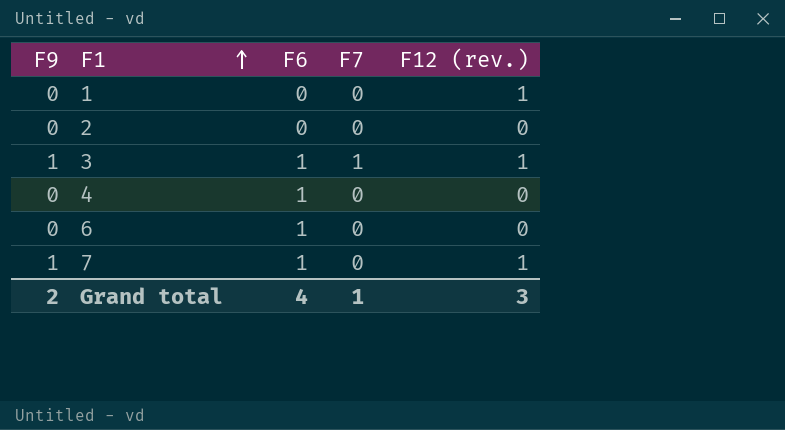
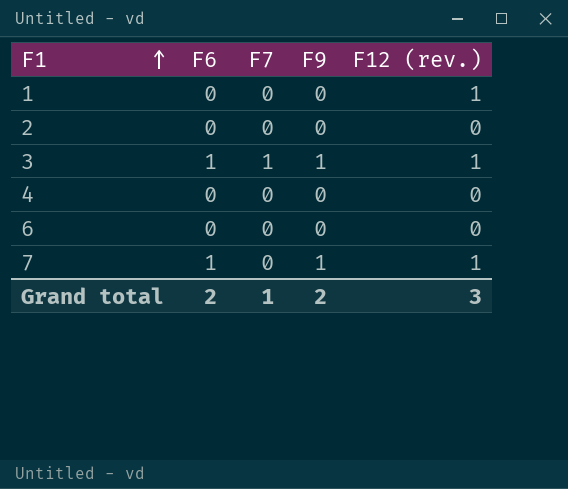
column F9 | position: 1 -> 4
4 | F6: 1 -> 0
6 | F6: 1 -> 0
Grand total | F6: 4 -> 2

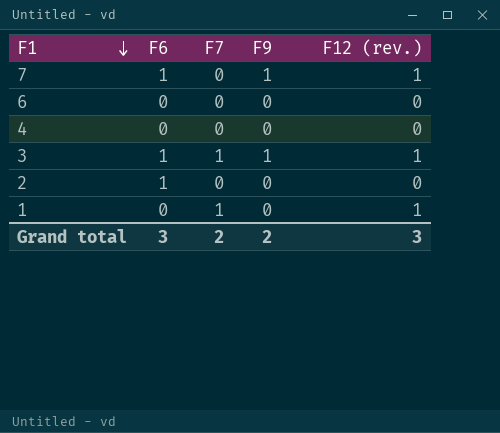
row order: F1 ascending -> F1 descending
2 | F6: 0 -> 1
1 | F7: 0 -> 1
Grand total | F6: 2 -> 3
Grand total | F7: 1 -> 2

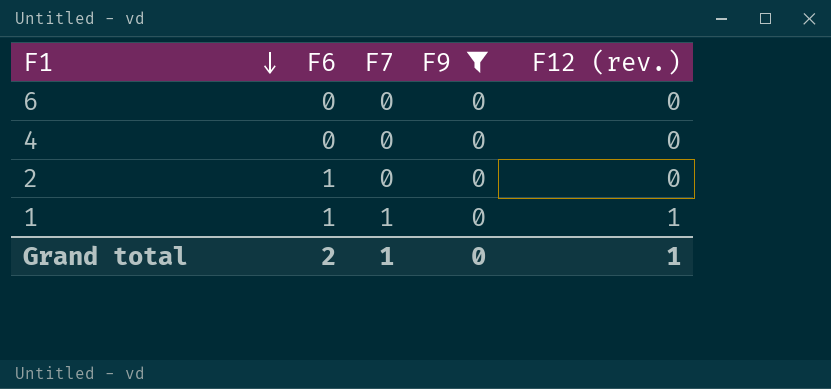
filter: none -> F9 = 0
1 | F6: 0 -> 1
Grand total | F6: 3 -> 2
Grand total | F7: 2 -> 1
Grand total | F9: 2 -> 0
Grand total | F12 (rev.): 3 -> 1

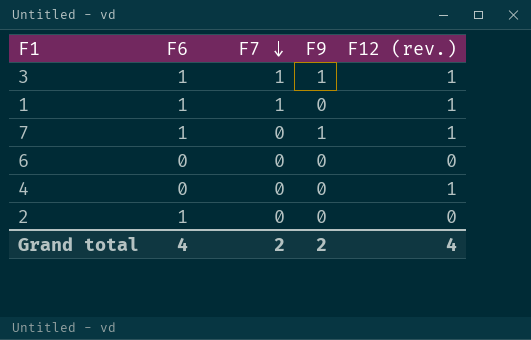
filter: F9 = 0 -> none
row order: F1 descending -> F7 descending
4 | F12 (rev.): 0 -> 1
Grand total | F6: 2 -> 4
Grand total | F7: 1 -> 2
Grand total | F9: 0 -> 2
Grand total | F12 (rev.): 1 -> 4

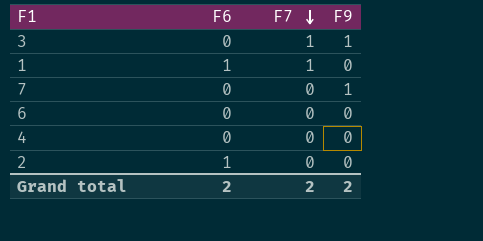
column F12 (rev.) | position: 5 -> none
3 | F6: 1 -> 0
7 | F6: 1 -> 0
Grand total | F6: 4 -> 2

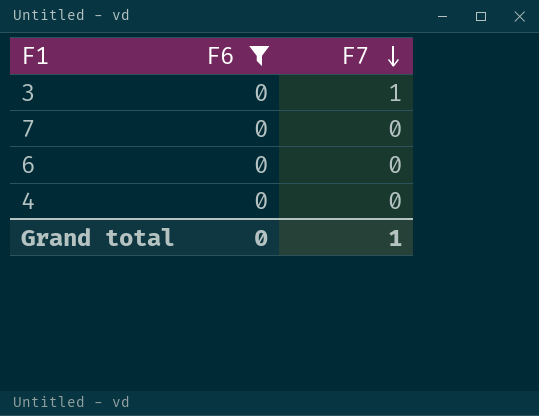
filter: none -> F6 = 0
column F9 | position: 4 -> none
Grand total | F6: 2 -> 0
Grand total | F7: 2 -> 1

